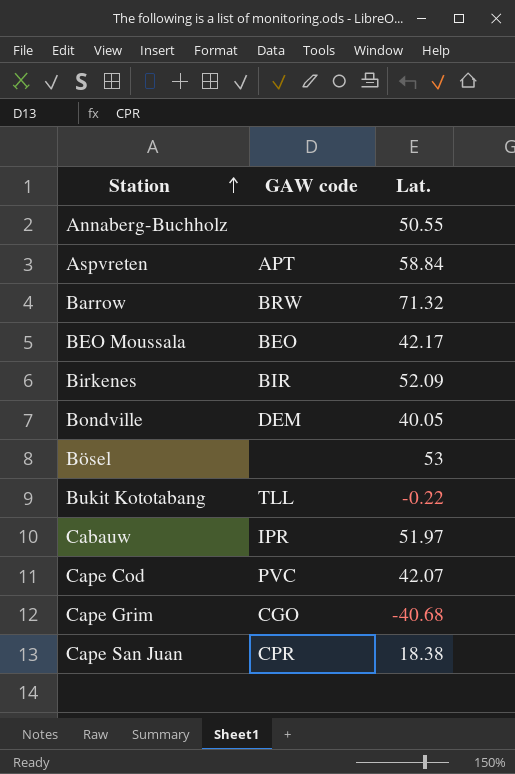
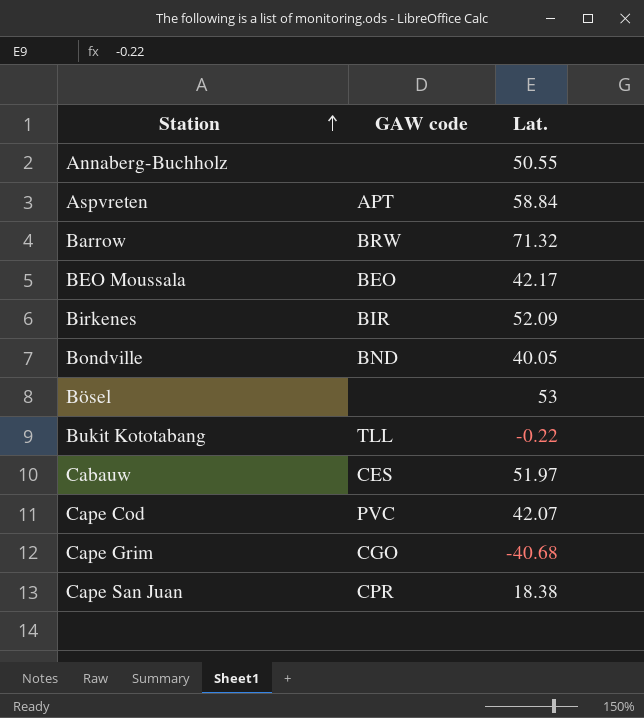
Bondville | GAW code: DEM -> BND
Cabauw | GAW code: IPR -> CES

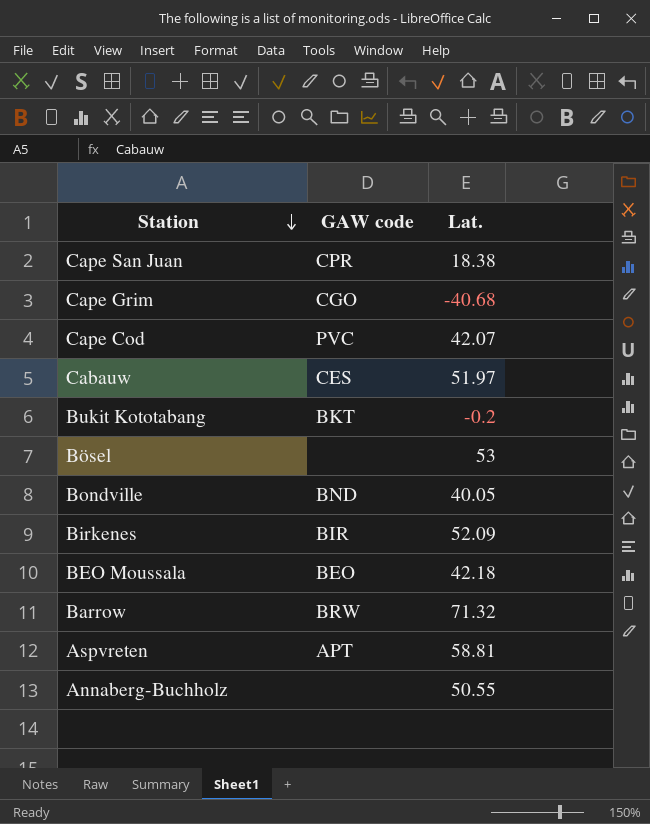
row order: Station ascending -> Station descending
Bukit Kototabang | GAW code: TLL -> BKT
Bukit Kototabang | Lat.: -0.22 -> -0.2
BEO Moussala | Lat.: 42.17 -> 42.18
Aspvreten | Lat.: 58.84 -> 58.81

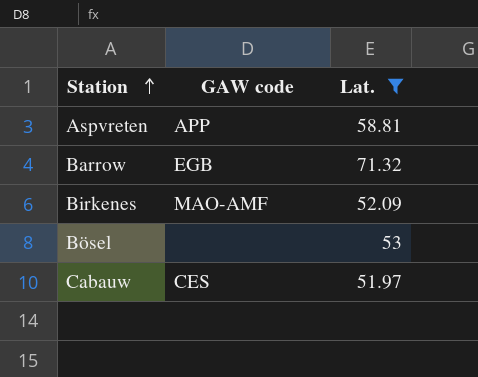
filter: none -> Lat. >= 51.97
row order: Station descending -> Station ascending
Aspvreten | GAW code: APT -> APP
Barrow | GAW code: BRW -> EGB
Birkenes | GAW code: BIR -> MAO-AMF

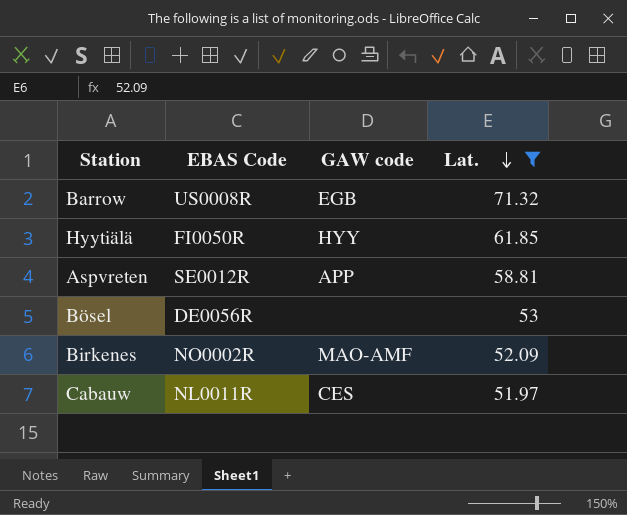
row order: Station ascending -> Lat. descending
column EBAS Code | position: none -> 2
row Hyytiälä: none -> FI0050R | HYY | 61.85

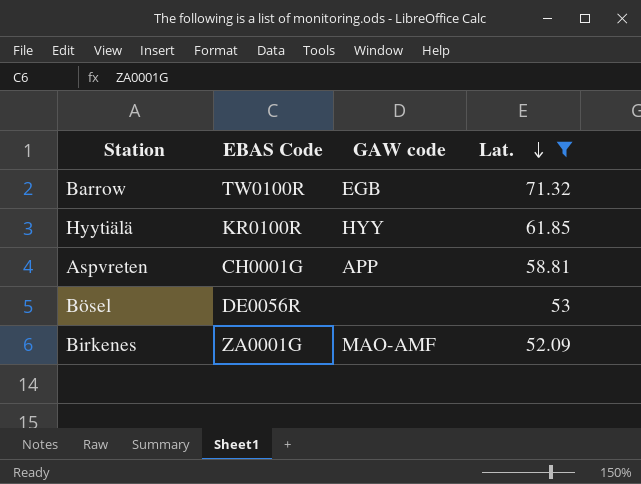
row Cabauw: NL0011R | CES | 51.97 -> none
Barrow | EBAS Code: US0008R -> TW0100R
Hyytiälä | EBAS Code: FI0050R -> KR0100R
Aspvreten | EBAS Code: SE0012R -> CH0001G
Birkenes | EBAS Code: NO0002R -> ZA0001G

